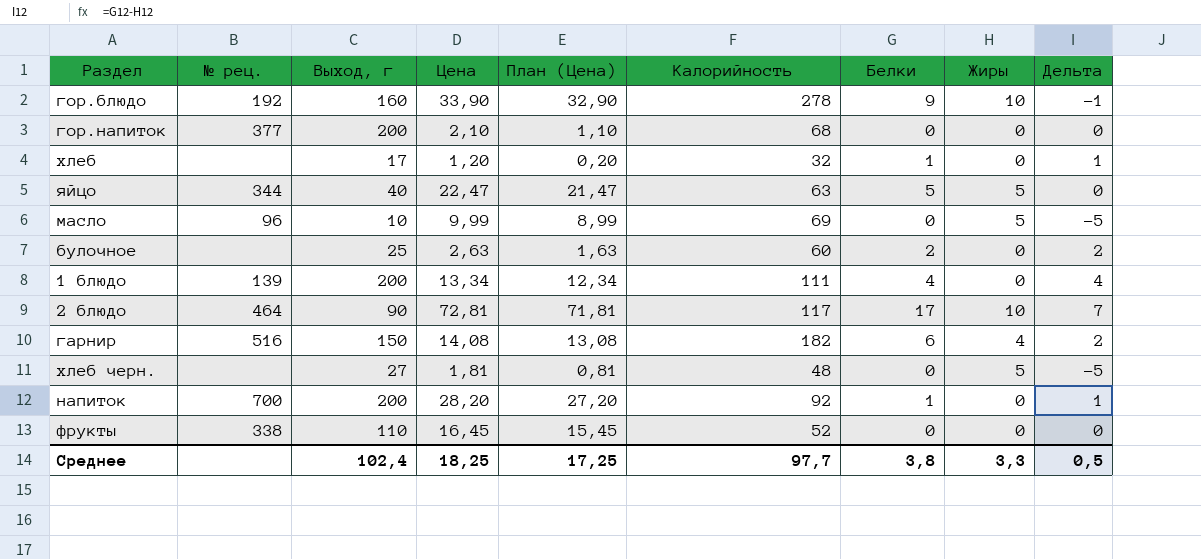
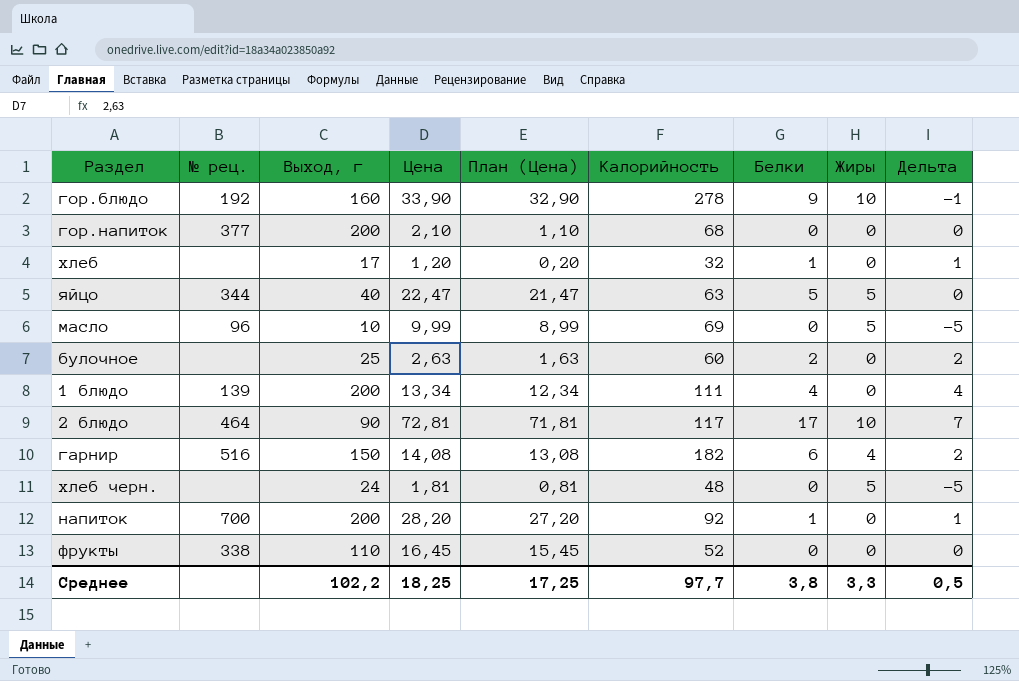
хлеб черн. | Выход, г: 27 -> 24
Среднее | Выход, г: 102,4 -> 102,2

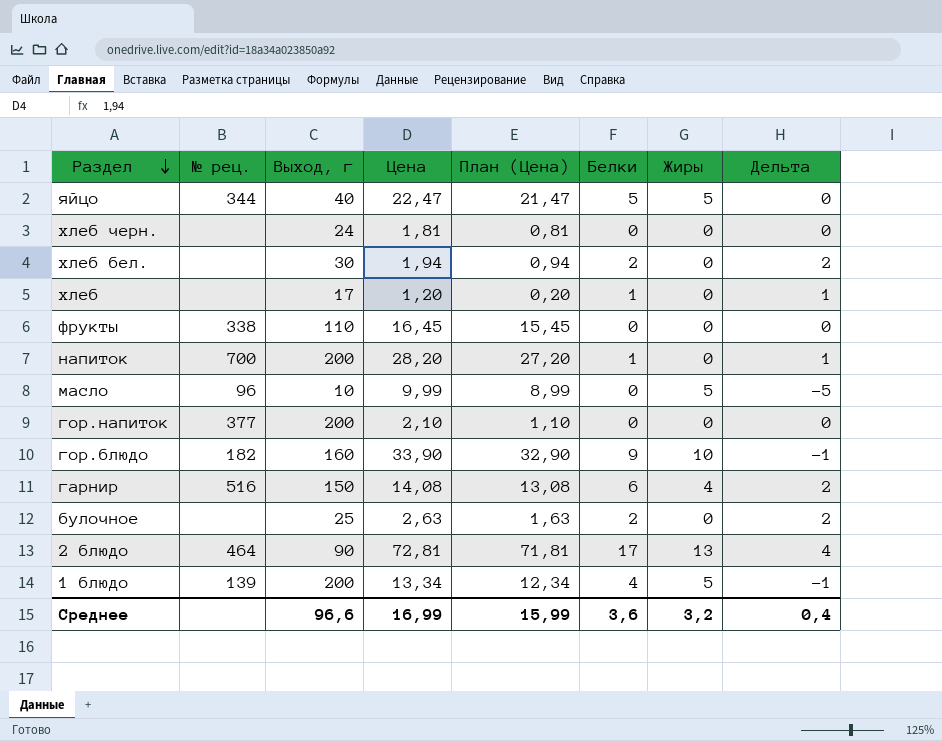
row order: none -> Раздел descending
column Калорийность | position: 6 -> none
хлеб черн. | Жиры: 5 -> 0
хлеб черн. | Дельта: -5 -> 0
row хлеб бел.: none -> none | 30 | 1,94 | 0,94 | 2 | 0 | 2
гор.блюдо | № рец.: 192 -> 182
2 блюдо | Жиры: 10 -> 13
2 блюдо | Дельта: 7 -> 4
1 блюдо | Жиры: 0 -> 5
1 блюдо | Дельта: 4 -> -1
Среднее | Выход, г: 102,2 -> 96,6
Среднее | Цена: 18,25 -> 16,99
Среднее | План (Цена): 17,25 -> 15,99
Среднее | Белки: 3,8 -> 3,6
Среднее | Жиры: 3,3 -> 3,2
Среднее | Дельта: 0,5 -> 0,4

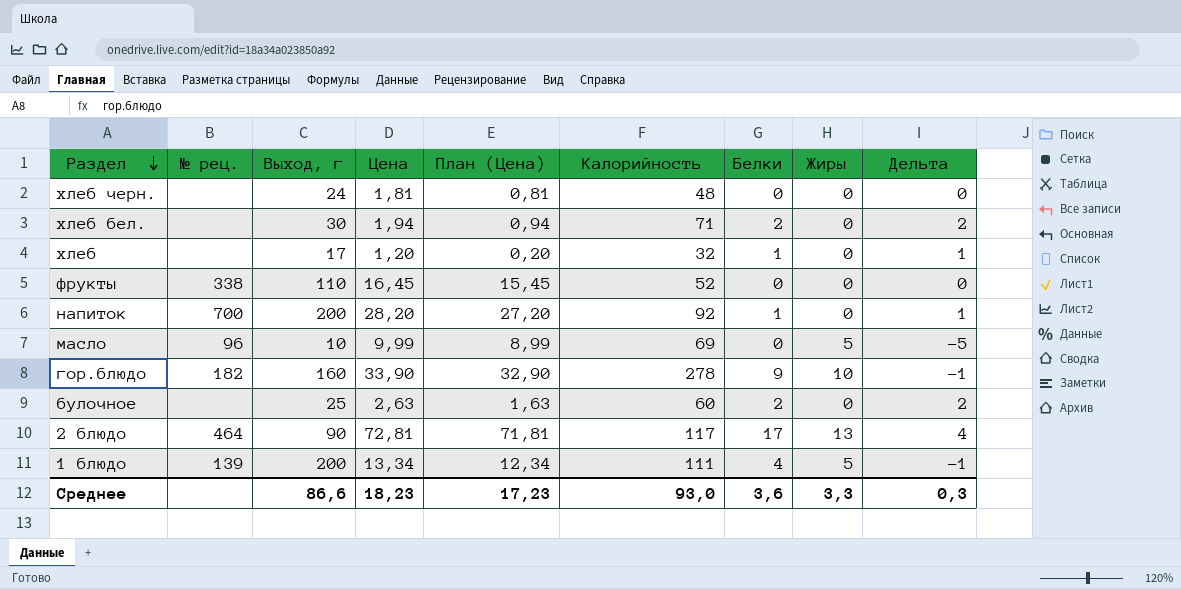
column Калорийность | position: none -> 6
row яйцо: 344 | 40 | 22,47 | 21,47 | 5 | 5 | 0 -> none
row гор.напиток: 377 | 200 | 2,10 | 1,10 | 0 | 0 | 0 -> none
row гарнир: 516 | 150 | 14,08 | 13,08 | 6 | 4 | 2 -> none
Среднее | Выход, г: 96,6 -> 86,6
Среднее | Цена: 16,99 -> 18,23
Среднее | План (Цена): 15,99 -> 17,23
Среднее | Жиры: 3,2 -> 3,3
Среднее | Дельта: 0,4 -> 0,3

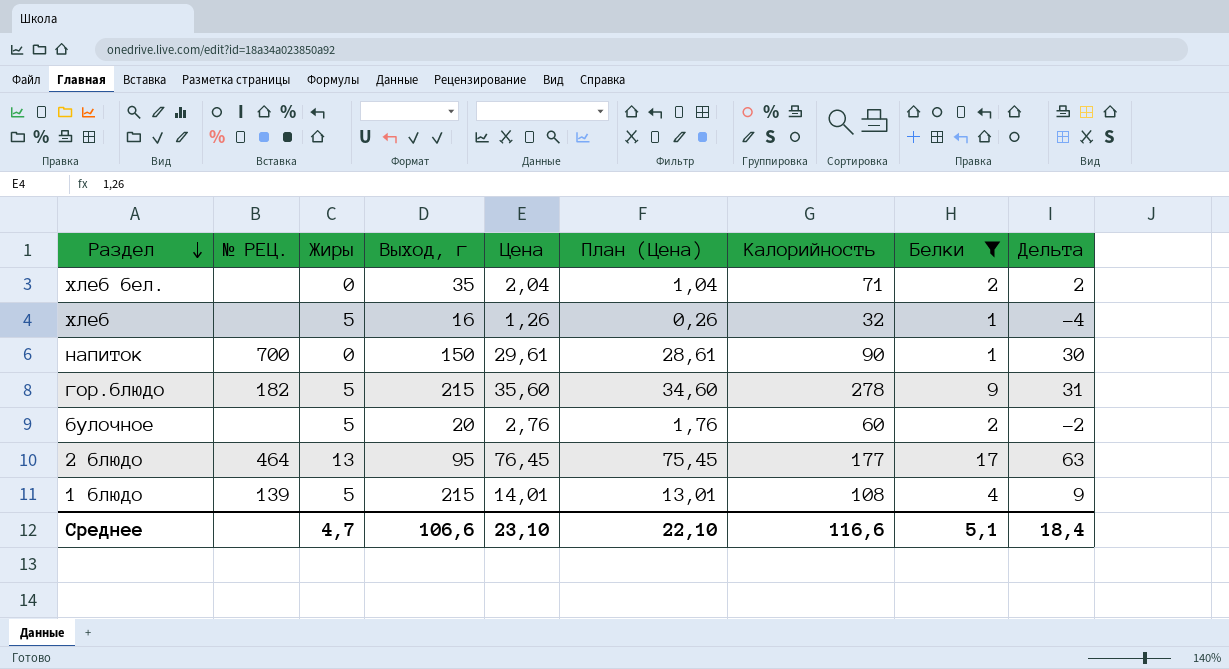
filter: none -> Белки != 0
column name: № рец. -> № РЕЦ.
column Жиры | position: 8 -> 3
column Дельта | formula: [Белки] - [Жиры] -> [Цена] - [Жиры]
хлеб бел. | Выход, г: 30 -> 35
хлеб бел. | Цена: 1,94 -> 2,04
хлеб бел. | План (Цена): 0,94 -> 1,04
хлеб | Жиры: 0 -> 5
хлеб | Выход, г: 17 -> 16
хлеб | Цена: 1,20 -> 1,26
хлеб | План (Цена): 0,20 -> 0,26
напиток | Выход, г: 200 -> 150
напиток | Цена: 28,20 -> 29,61
напиток | План (Цена): 27,20 -> 28,61
напиток | Калорийность: 92 -> 90
гор.блюдо | Жиры: 10 -> 5
гор.блюдо | Выход, г: 160 -> 215
гор.блюдо | Цена: 33,90 -> 35,60
гор.блюдо | План (Цена): 32,90 -> 34,60
булочное | Жиры: 0 -> 5
булочное | Выход, г: 25 -> 20
булочное | Цена: 2,63 -> 2,76
булочное | План (Цена): 1,63 -> 1,76
2 блюдо | Выход, г: 90 -> 95
2 блюдо | Цена: 72,81 -> 76,45
2 блюдо | План (Цена): 71,81 -> 75,45
2 блюдо | Калорийность: 117 -> 177
1 блюдо | Выход, г: 200 -> 215
1 блюдо | Цена: 13,34 -> 14,01
1 блюдо | План (Цена): 12,34 -> 13,01
1 блюдо | Калорийность: 111 -> 108
Среднее | Жиры: 3,3 -> 4,7
Среднее | Выход, г: 86,6 -> 106,6
Среднее | Цена: 18,23 -> 23,10
Среднее | План (Цена): 17,23 -> 22,10
Среднее | Калорийность: 93,0 -> 116,6
Среднее | Белки: 3,6 -> 5,1
Среднее | Дельта: 0,3 -> 18,4

